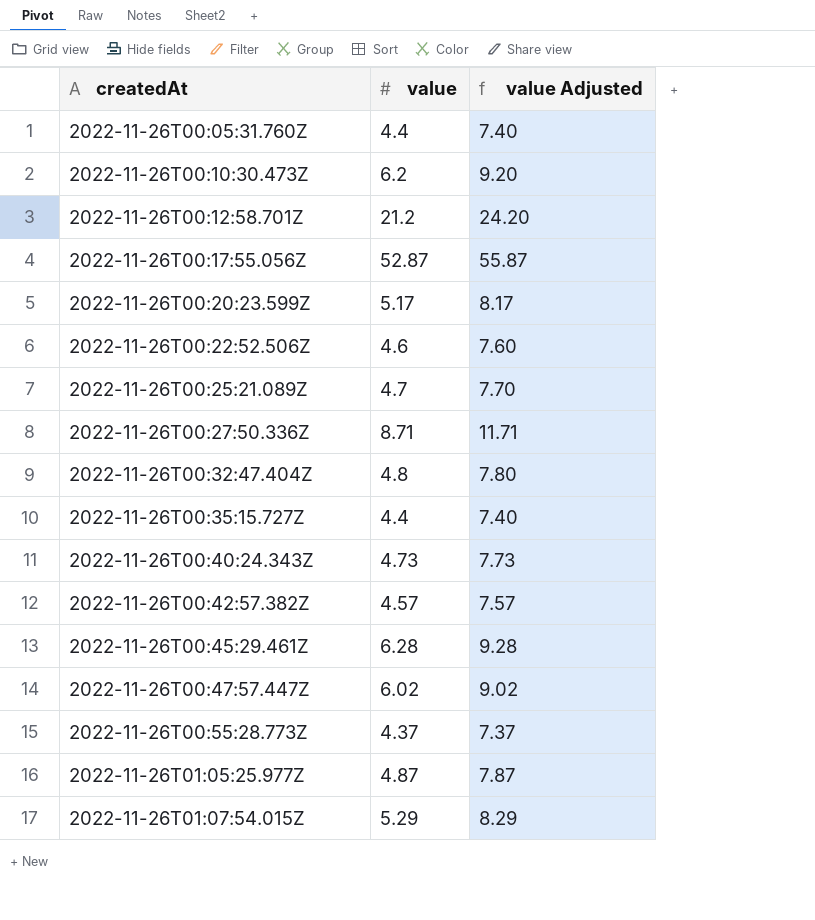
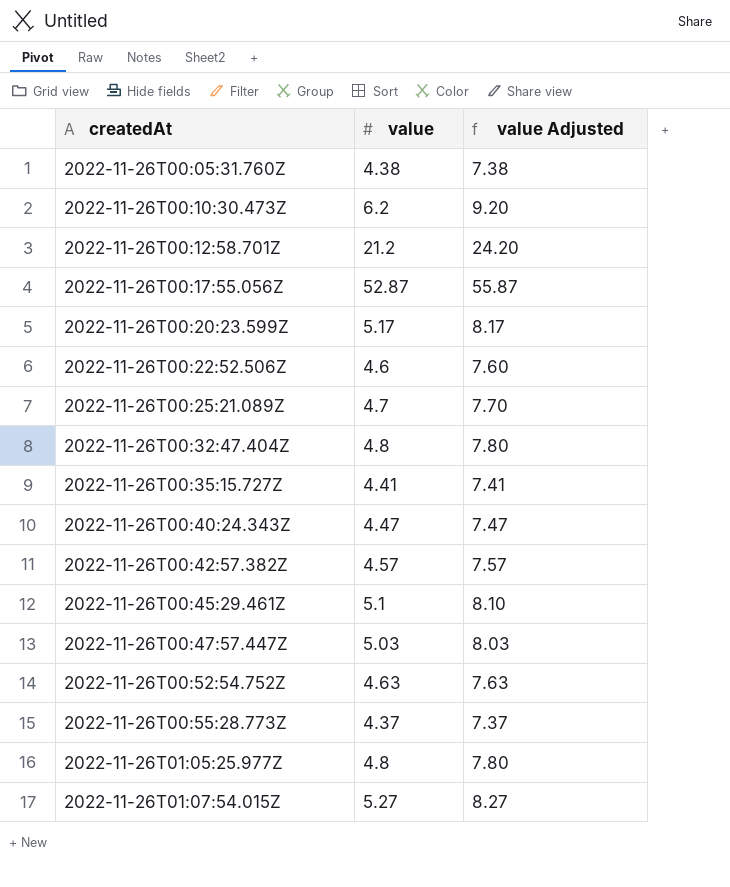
row 2022-11-26T00:27:50.336Z: 8.71 | 11.71 -> none
2022-11-26T00:05:31.760Z | value: 4.4 -> 4.38
2022-11-26T00:05:31.760Z | value Adjusted: 7.40 -> 7.38
2022-11-26T00:35:15.727Z | value: 4.4 -> 4.41
2022-11-26T00:35:15.727Z | value Adjusted: 7.40 -> 7.41
2022-11-26T00:40:24.343Z | value: 4.73 -> 4.47
2022-11-26T00:40:24.343Z | value Adjusted: 7.73 -> 7.47
2022-11-26T00:45:29.461Z | value: 6.28 -> 5.1
2022-11-26T00:45:29.461Z | value Adjusted: 9.28 -> 8.10
2022-11-26T00:47:57.447Z | value: 6.02 -> 5.03
2022-11-26T00:47:57.447Z | value Adjusted: 9.02 -> 8.03
row 2022-11-26T00:52:54.752Z: none -> 4.63 | 7.63
2022-11-26T01:05:25.977Z | value: 4.87 -> 4.8
2022-11-26T01:05:25.977Z | value Adjusted: 7.87 -> 7.80
2022-11-26T01:07:54.015Z | value: 5.29 -> 5.27
2022-11-26T01:07:54.015Z | value Adjusted: 8.29 -> 8.27

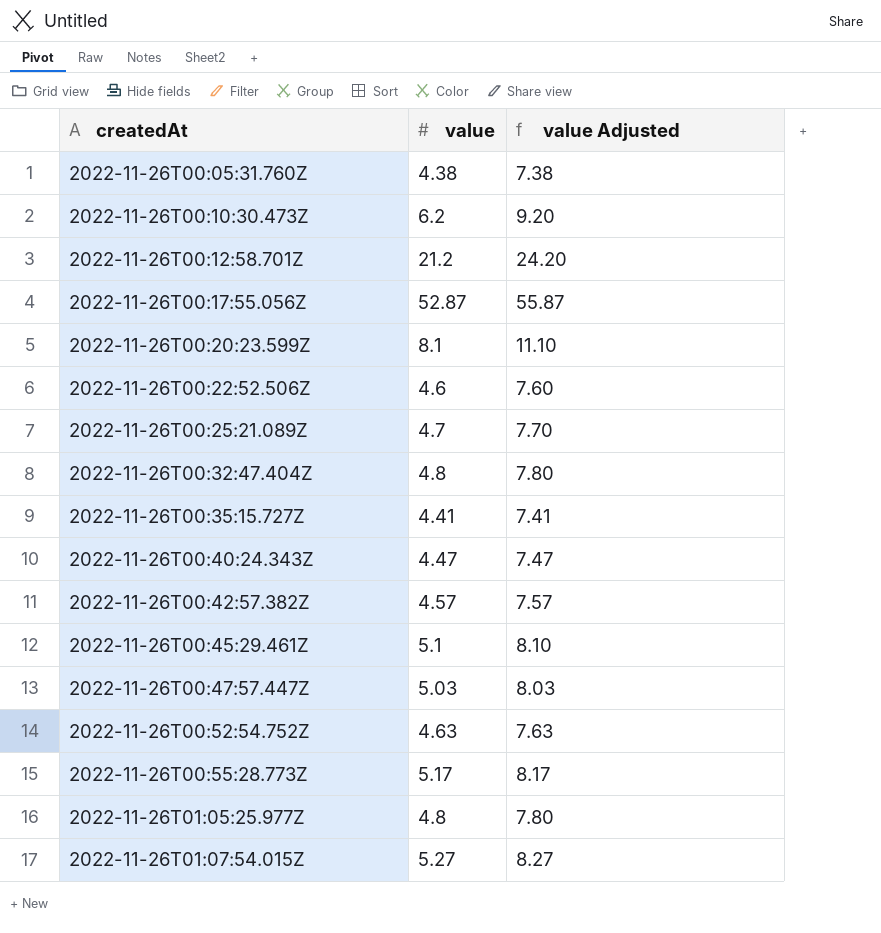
2022-11-26T00:20:23.599Z | value: 5.17 -> 8.1
2022-11-26T00:20:23.599Z | value Adjusted: 8.17 -> 11.10
2022-11-26T00:55:28.773Z | value: 4.37 -> 5.17
2022-11-26T00:55:28.773Z | value Adjusted: 7.37 -> 8.17

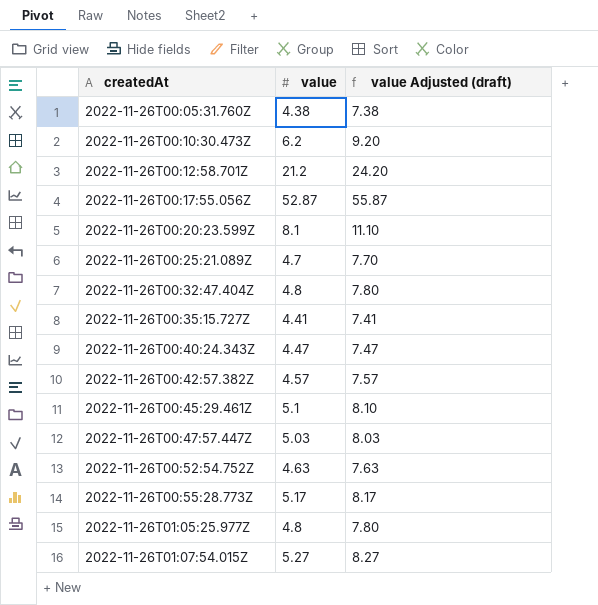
column name: value Adjusted -> value Adjusted (draft)
row 2022-11-26T00:22:52.506Z: 4.6 | 7.60 -> none

